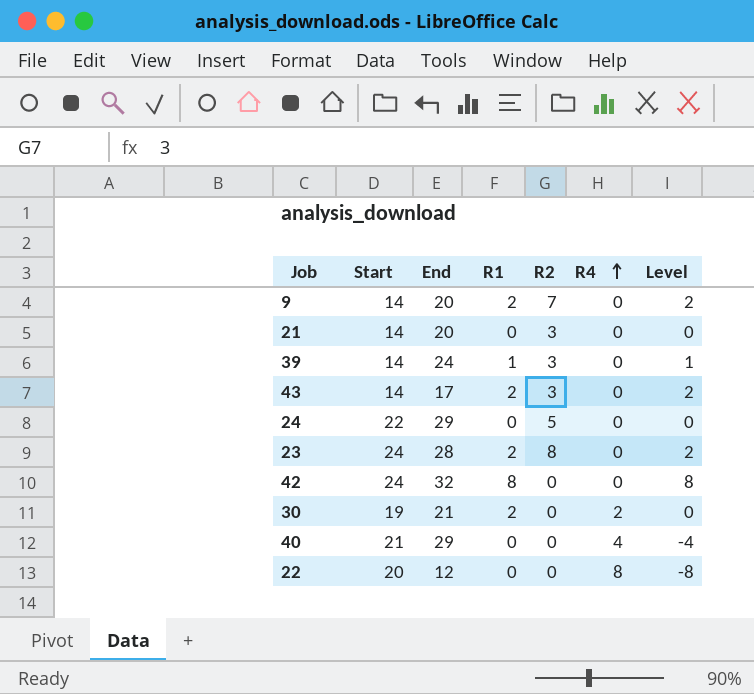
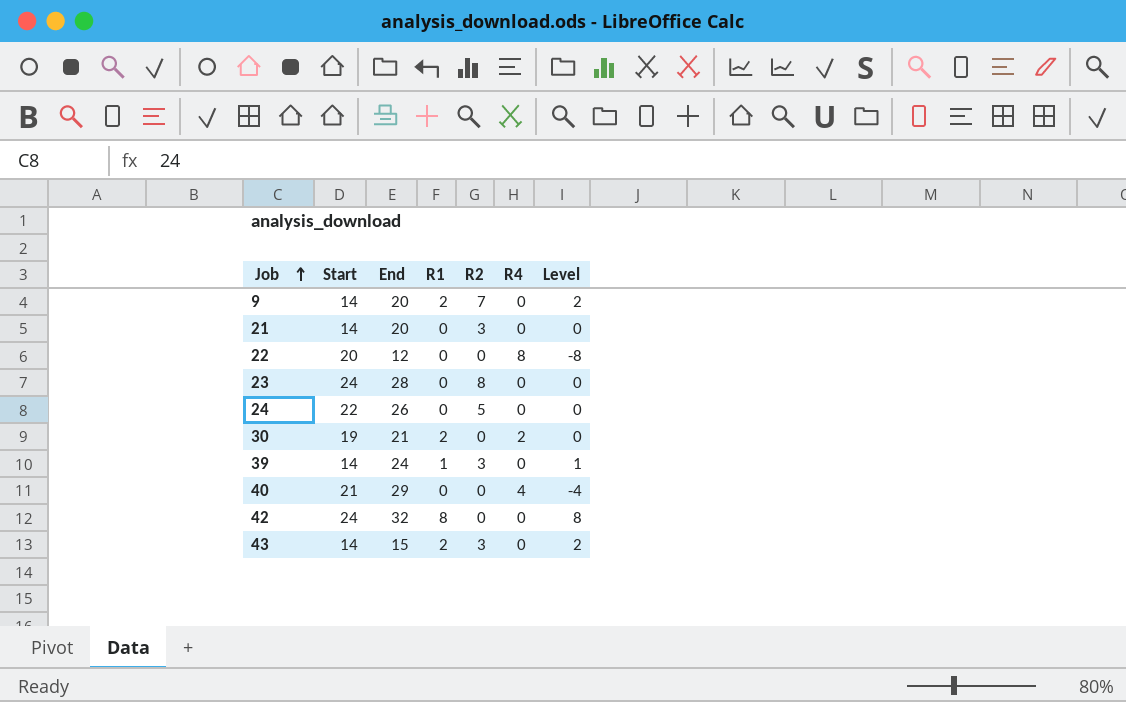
row order: R4 ascending -> Job ascending
23 | R1: 2 -> 0
23 | Level: 2 -> 0
24 | End: 29 -> 26
43 | End: 17 -> 15

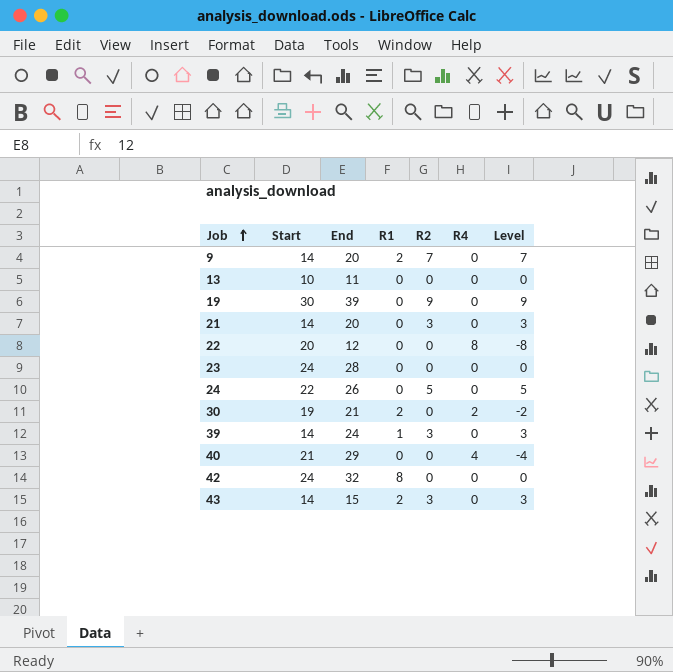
column Level | formula: [R1] - [R4] -> [R2] - [R4]
row 13: none -> 10 | 11 | 0 | 0 | 0 | 0
row 19: none -> 30 | 39 | 0 | 9 | 0 | 9
23 | R2: 8 -> 0

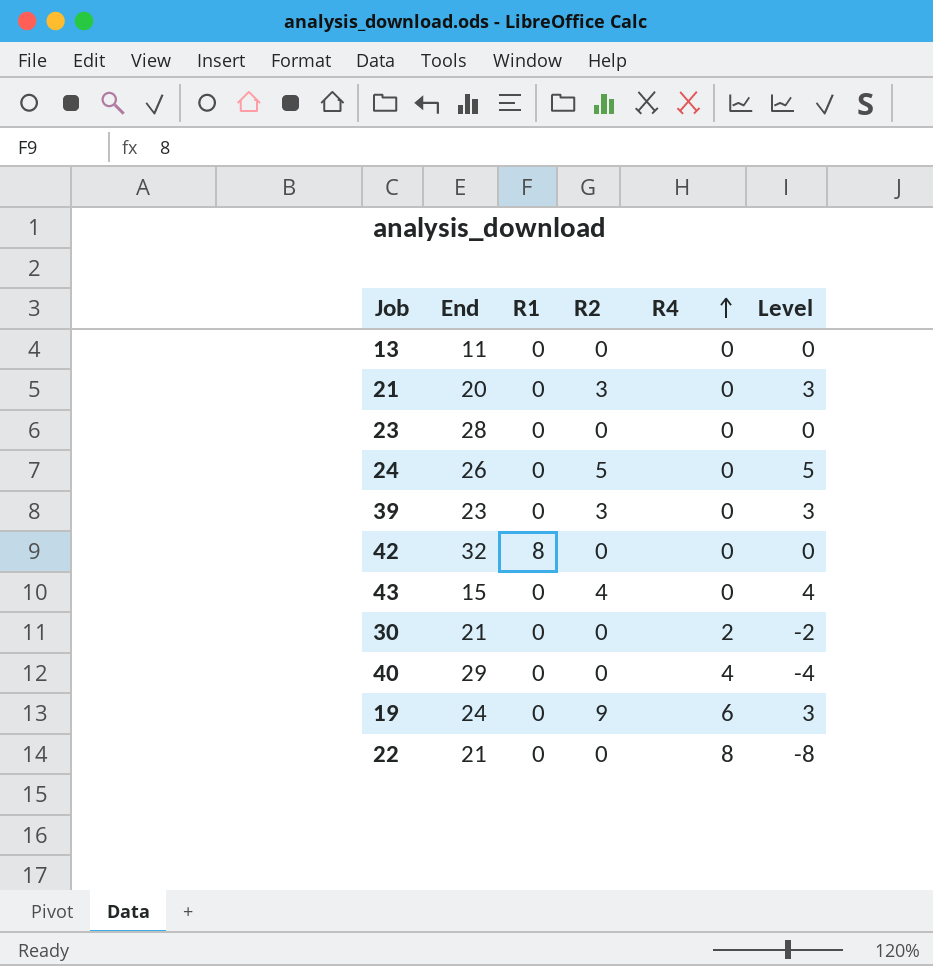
row order: Job ascending -> R4 ascending
column Start | position: 2 -> none
row 9: 14 | 20 | 2 | 7 | 0 | 7 -> none
39 | End: 24 -> 23
39 | R1: 1 -> 0
43 | R1: 2 -> 0
43 | R2: 3 -> 4
43 | Level: 3 -> 4
30 | R1: 2 -> 0
19 | End: 39 -> 24
19 | R4: 0 -> 6
19 | Level: 9 -> 3
22 | End: 12 -> 21

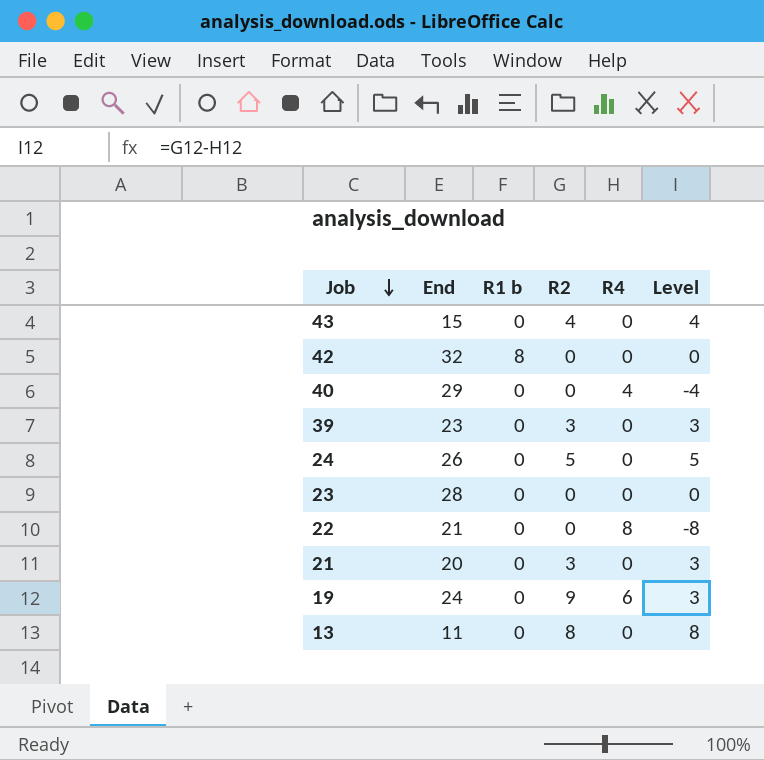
row order: R4 ascending -> Job descending
column name: R1 -> R1 b
row 30: 21 | 0 | 0 | 2 | -2 -> none
13 | R2: 0 -> 8
13 | Level: 0 -> 8

